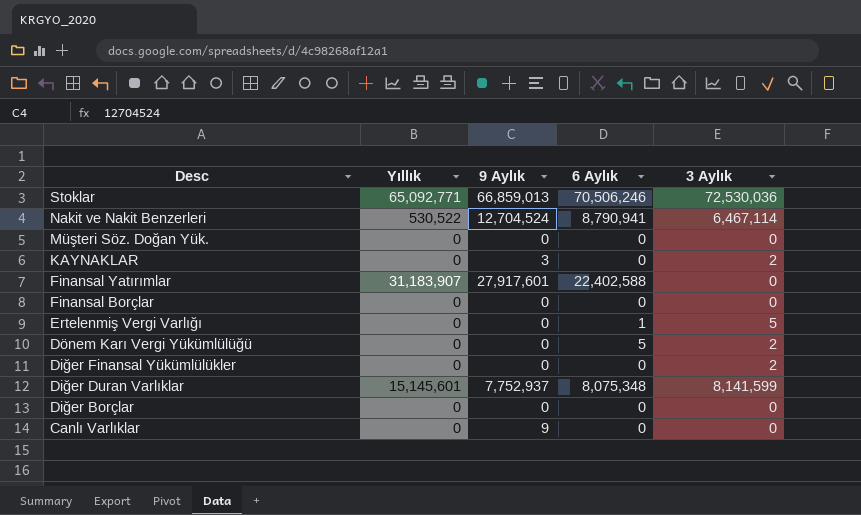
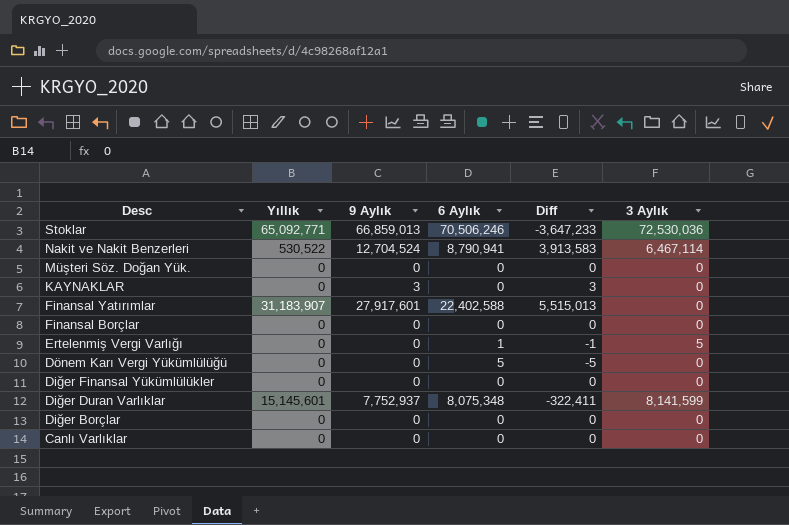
column Diff | formula: none -> [9 Aylık] - [6 Aylık]
KAYNAKLAR | 3 Aylık: 2 -> 0
Dönem Karı Vergi Yükümlülüğü | 3 Aylık: 2 -> 0
Diğer Finansal Yükümlülükler | 3 Aylık: 2 -> 0
Canlı Varlıklar | 9 Aylık: 9 -> 0

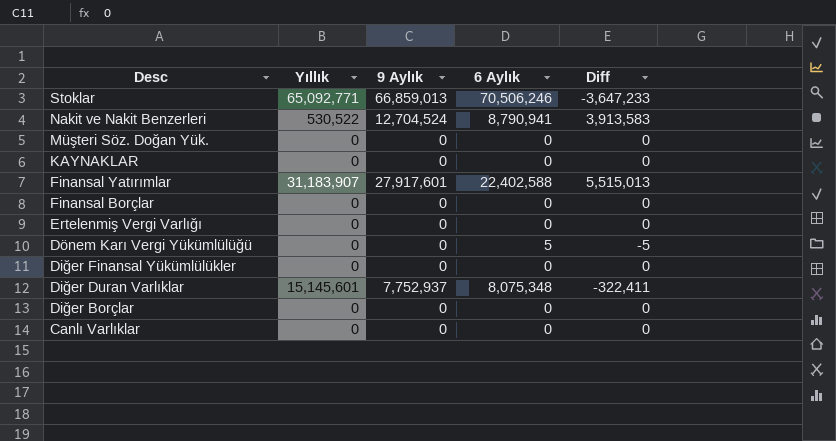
column 3 Aylık | position: 6 -> none
KAYNAKLAR | 9 Aylık: 3 -> 0
KAYNAKLAR | Diff: 3 -> 0
Ertelenmiş Vergi Varlığı | 6 Aylık: 1 -> 0
Ertelenmiş Vergi Varlığı | Diff: -1 -> 0

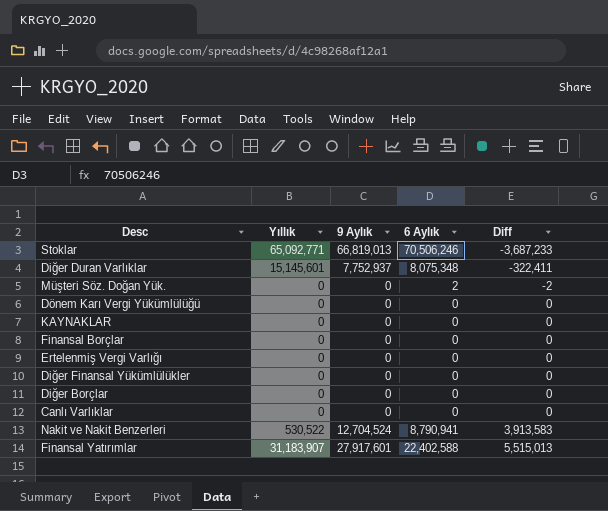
row order: Desc descending -> Diff ascending
Stoklar | 9 Aylık: 66,859,013 -> 66,819,013
Stoklar | Diff: -3,647,233 -> -3,687,233
Müşteri Söz. Doğan Yük. | 6 Aylık: 0 -> 2
Müşteri Söz. Doğan Yük. | Diff: 0 -> -2
Dönem Karı Vergi Yükümlülüğü | 6 Aylık: 5 -> 0
Dönem Karı Vergi Yükümlülüğü | Diff: -5 -> 0

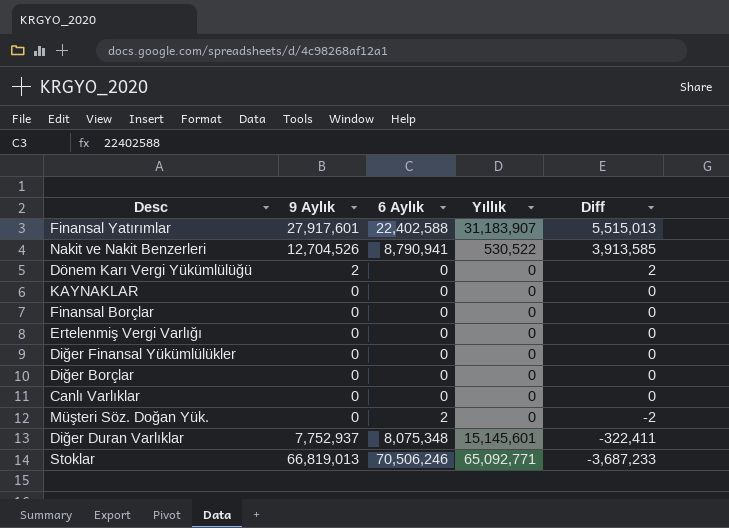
row order: Diff ascending -> Diff descending
column Yıllık | position: 2 -> 4
Nakit ve Nakit Benzerleri | 9 Aylık: 12,704,524 -> 12,704,526
Nakit ve Nakit Benzerleri | Diff: 3,913,583 -> 3,913,585
Dönem Karı Vergi Yükümlülüğü | 9 Aylık: 0 -> 2
Dönem Karı Vergi Yükümlülüğü | Diff: 0 -> 2

